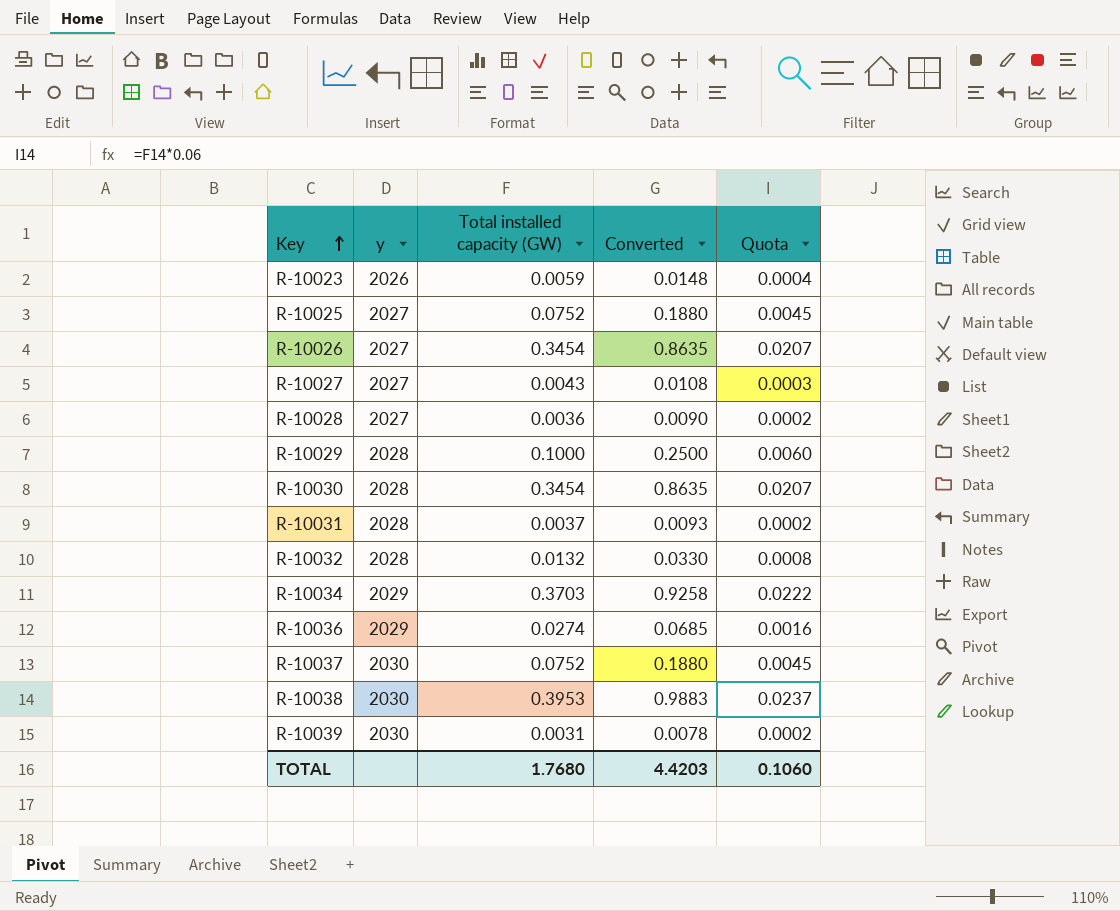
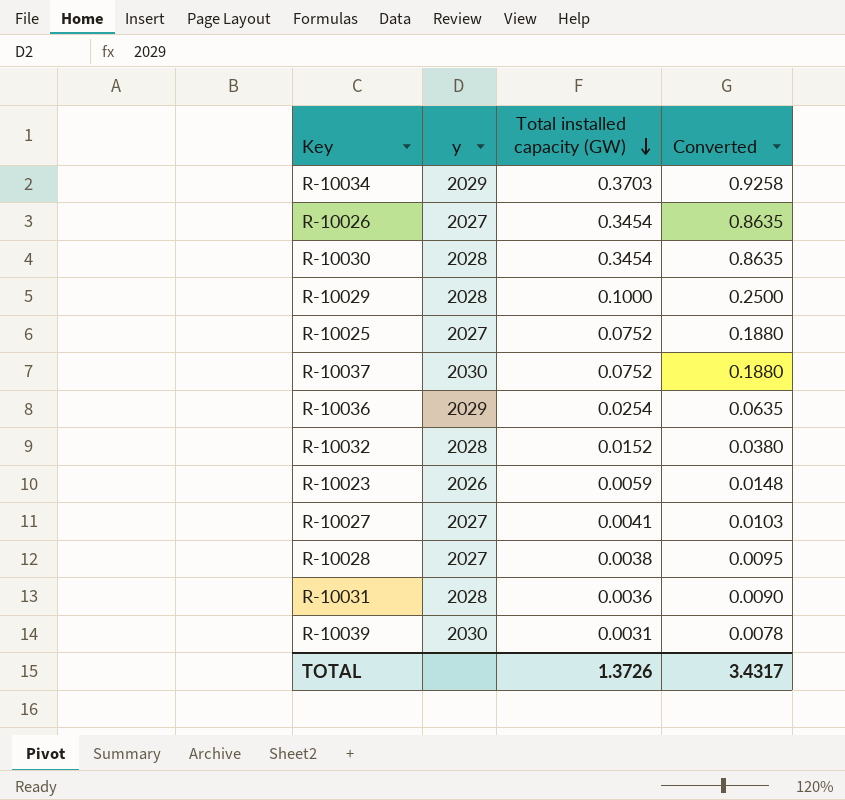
row order: Key ascending -> Total installed capacity (GW) descending
column Quota | formula: [Total installed capacity (GW)] * 0.06 -> none
row R-10038: 2030 | 0.3953 | 0.9883 | 0.0237 -> none
R-10036 | Total installed capacity (GW): 0.0274 -> 0.0254
R-10036 | Converted: 0.0685 -> 0.0635
R-10032 | Total installed capacity (GW): 0.0132 -> 0.0152
R-10032 | Converted: 0.0330 -> 0.0380
R-10027 | Total installed capacity (GW): 0.0043 -> 0.0041
R-10027 | Converted: 0.0108 -> 0.0103
R-10028 | Total installed capacity (GW): 0.0036 -> 0.0038
R-10028 | Converted: 0.0090 -> 0.0095
R-10031 | Total installed capacity (GW): 0.0037 -> 0.0036
R-10031 | Converted: 0.0093 -> 0.0090
TOTAL | Total installed capacity (GW): 1.7680 -> 1.3726
TOTAL | Converted: 4.4203 -> 3.4317

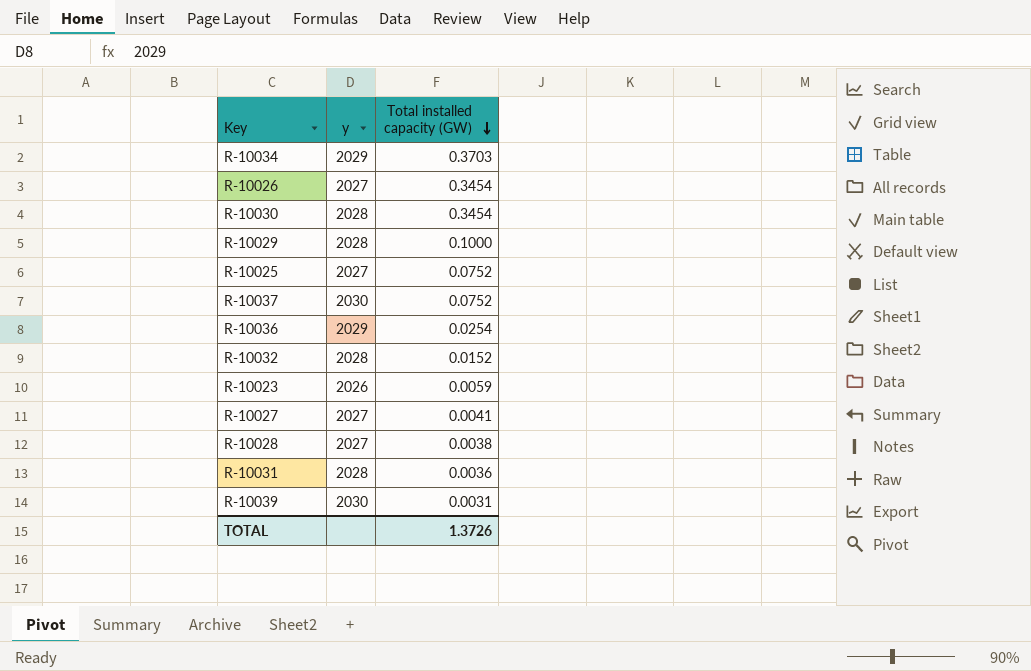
column Converted | formula: [Total installed capacity (GW)] * 2.5 -> none

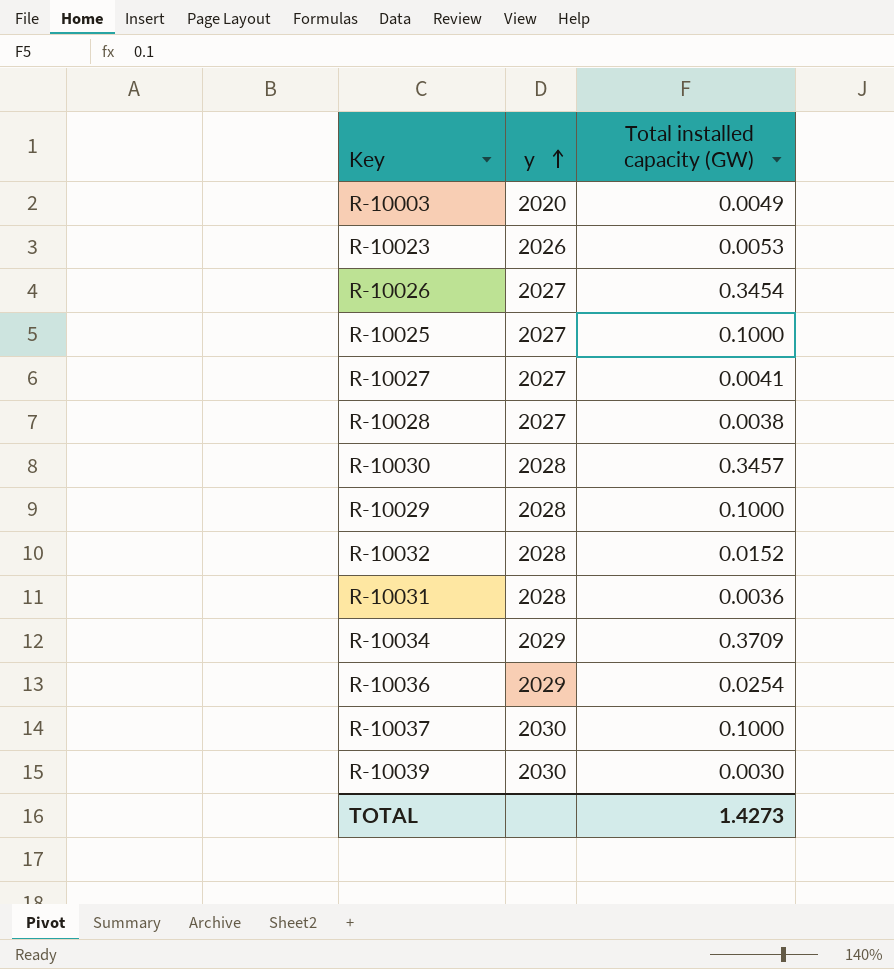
row order: Total installed capacity (GW) descending -> y ascending
row R-10003: none -> 2020 | 0.0049
R-10023 | Total installed capacity (GW): 0.0059 -> 0.0053
R-10025 | Total installed capacity (GW): 0.0752 -> 0.1000
R-10030 | Total installed capacity (GW): 0.3454 -> 0.3457
R-10034 | Total installed capacity (GW): 0.3703 -> 0.3709
R-10037 | Total installed capacity (GW): 0.0752 -> 0.1000
R-10039 | Total installed capacity (GW): 0.0031 -> 0.0030
TOTAL | Total installed capacity (GW): 1.3726 -> 1.4273

